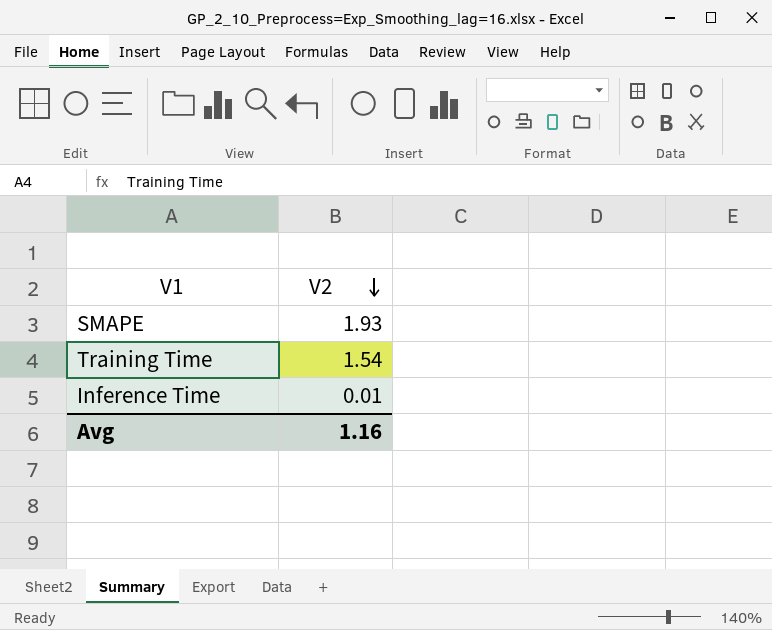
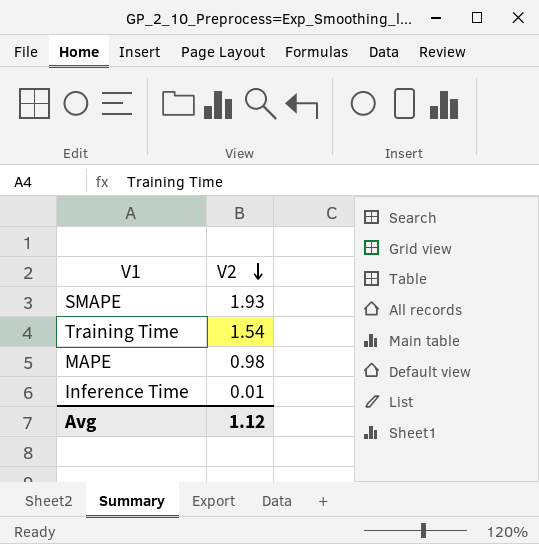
row MAPE: none -> 0.98
Avg | V2: 1.16 -> 1.12

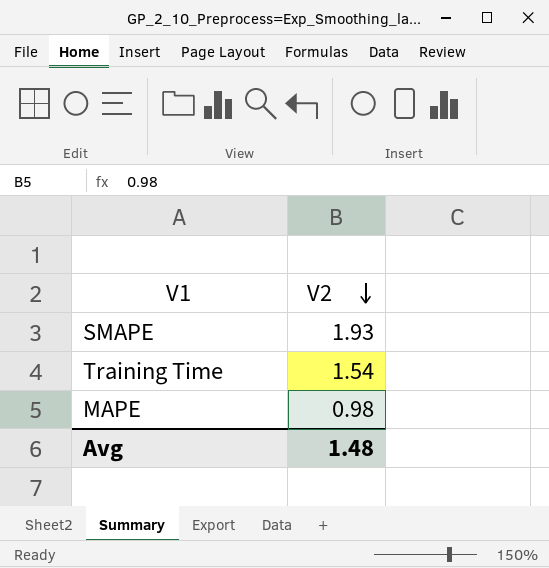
row Inference Time: 0.01 -> none
Avg | V2: 1.12 -> 1.48

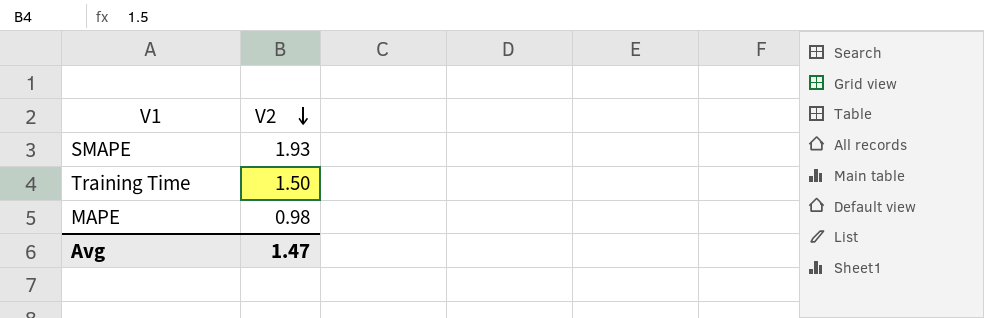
Training Time | V2: 1.54 -> 1.50
Avg | V2: 1.48 -> 1.47

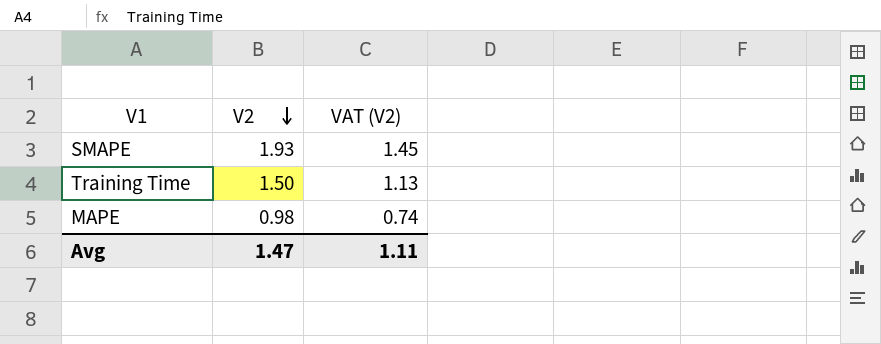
column VAT (V2) | formula: none -> [V2] * 0.75

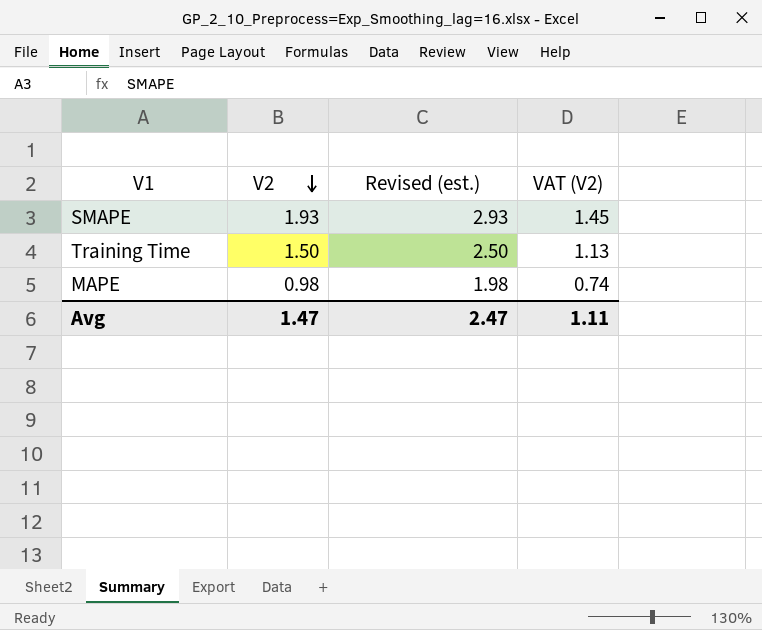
column Revised (est.) | formula: none -> [V2] + 1

